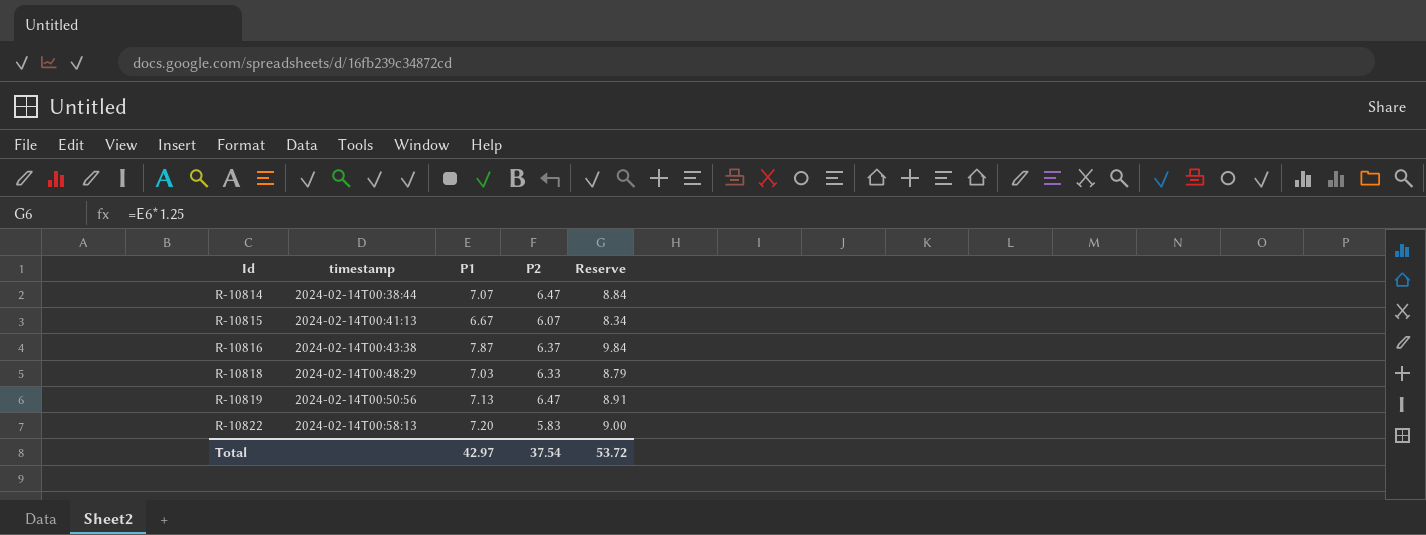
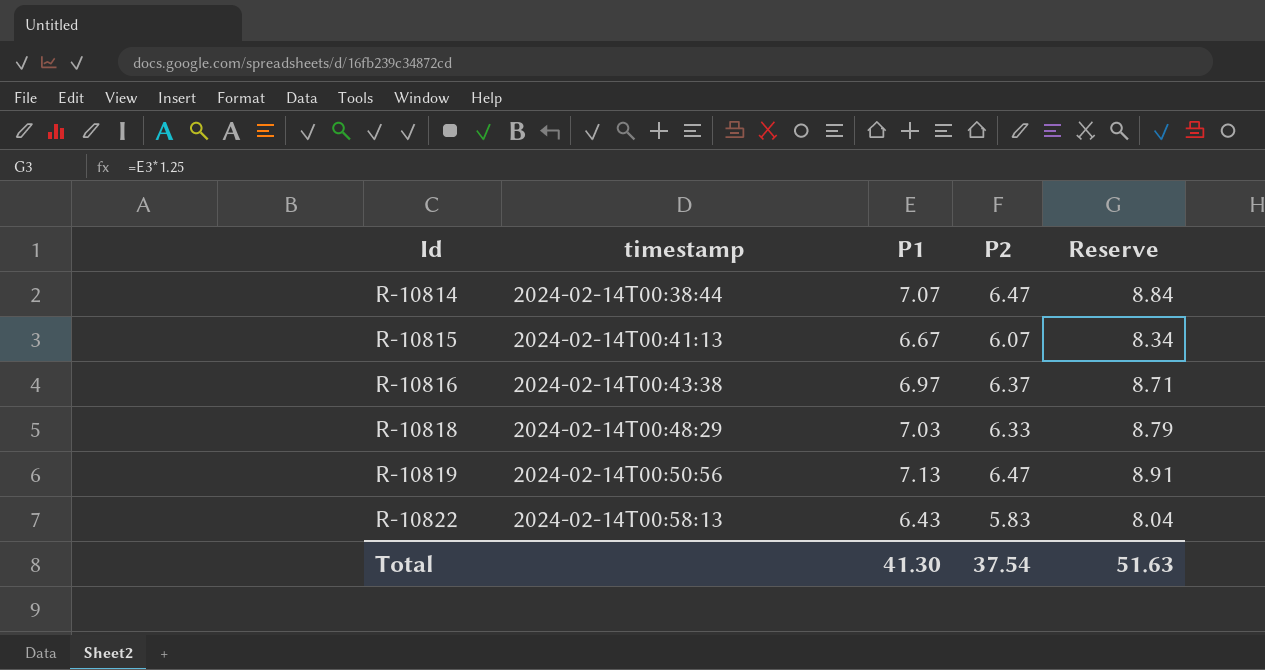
R-10816 | P1: 7.87 -> 6.97
R-10816 | Reserve: 9.84 -> 8.71
R-10822 | P1: 7.20 -> 6.43
R-10822 | Reserve: 9.00 -> 8.04
Total | P1: 42.97 -> 41.30
Total | Reserve: 53.72 -> 51.63

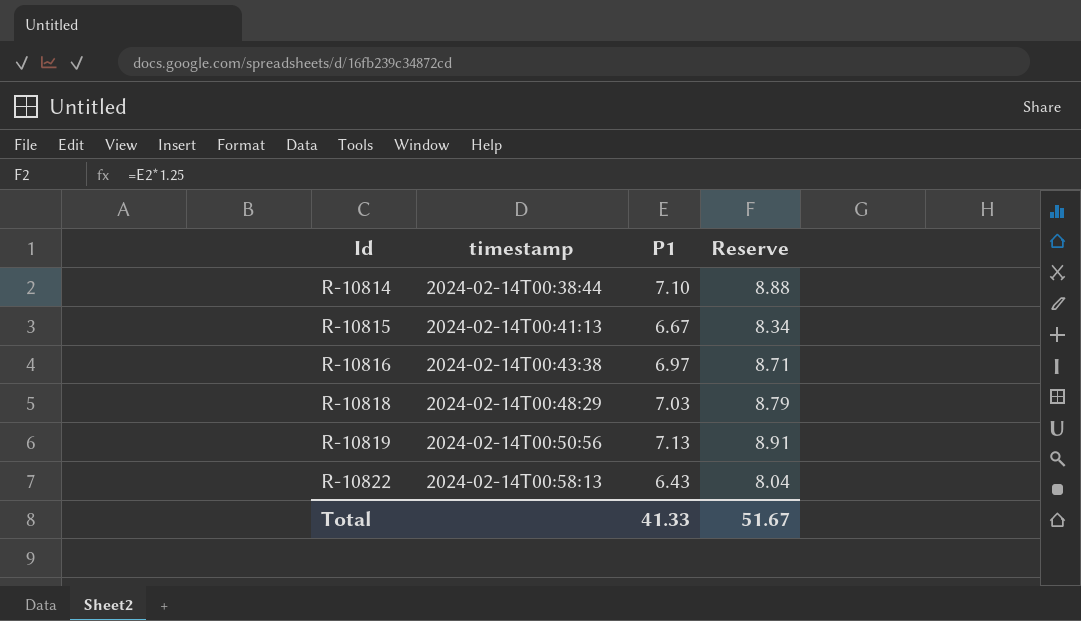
column P2 | position: 4 -> none
R-10814 | P1: 7.07 -> 7.10
R-10814 | Reserve: 8.84 -> 8.88
Total | P1: 41.30 -> 41.33
Total | Reserve: 51.63 -> 51.67

